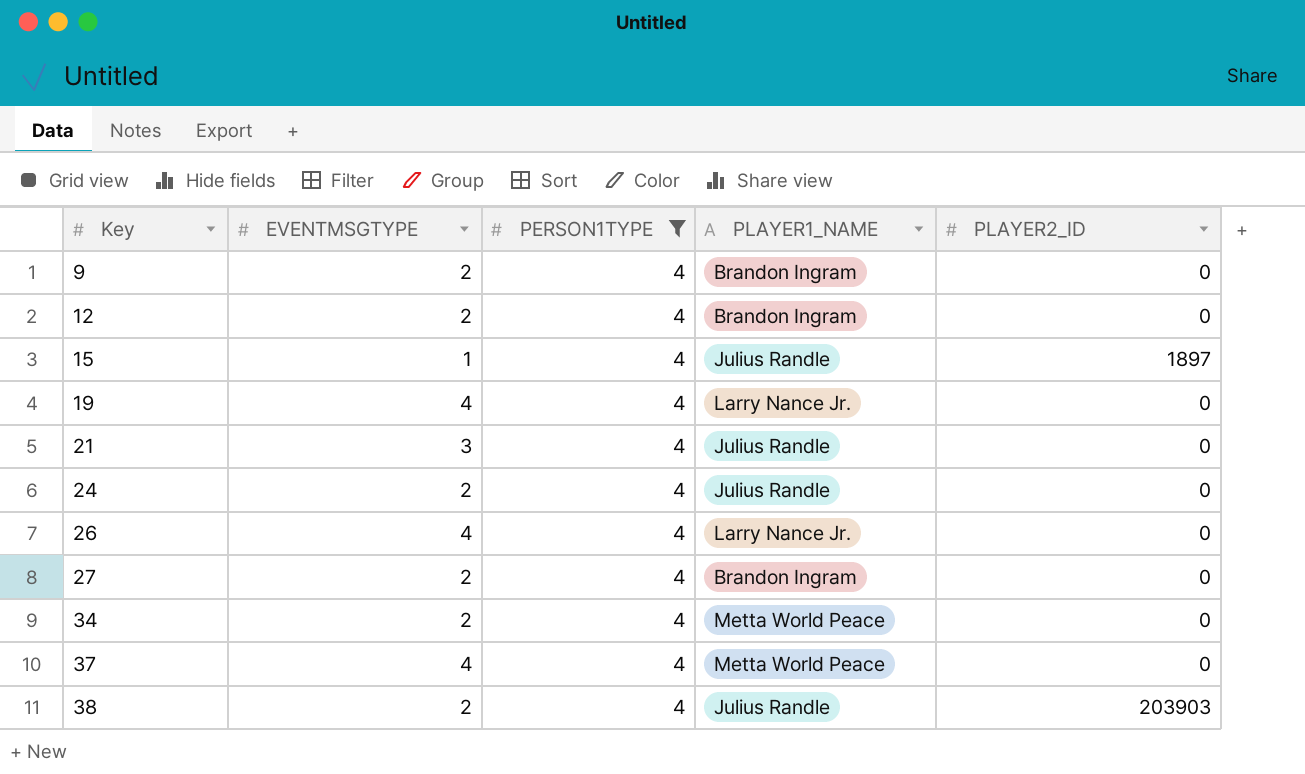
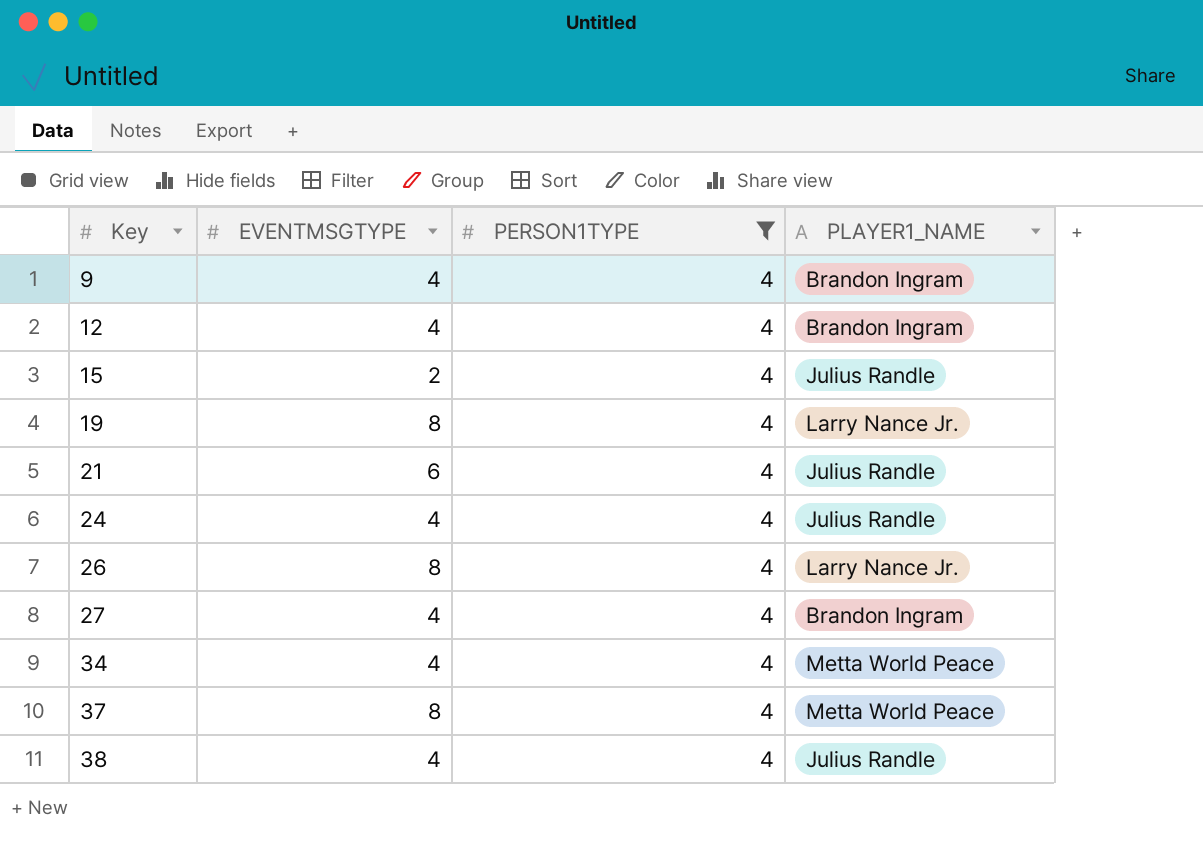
column PLAYER2_ID | position: 5 -> none
9 | EVENTMSGTYPE: 2 -> 4
12 | EVENTMSGTYPE: 2 -> 4
15 | EVENTMSGTYPE: 1 -> 2
19 | EVENTMSGTYPE: 4 -> 8
21 | EVENTMSGTYPE: 3 -> 6
24 | EVENTMSGTYPE: 2 -> 4
26 | EVENTMSGTYPE: 4 -> 8
27 | EVENTMSGTYPE: 2 -> 4
34 | EVENTMSGTYPE: 2 -> 4
37 | EVENTMSGTYPE: 4 -> 8
38 | EVENTMSGTYPE: 2 -> 4

